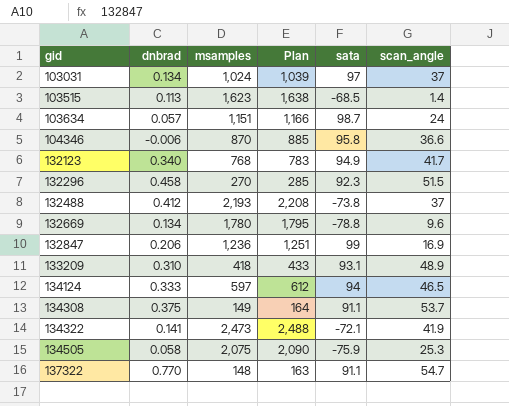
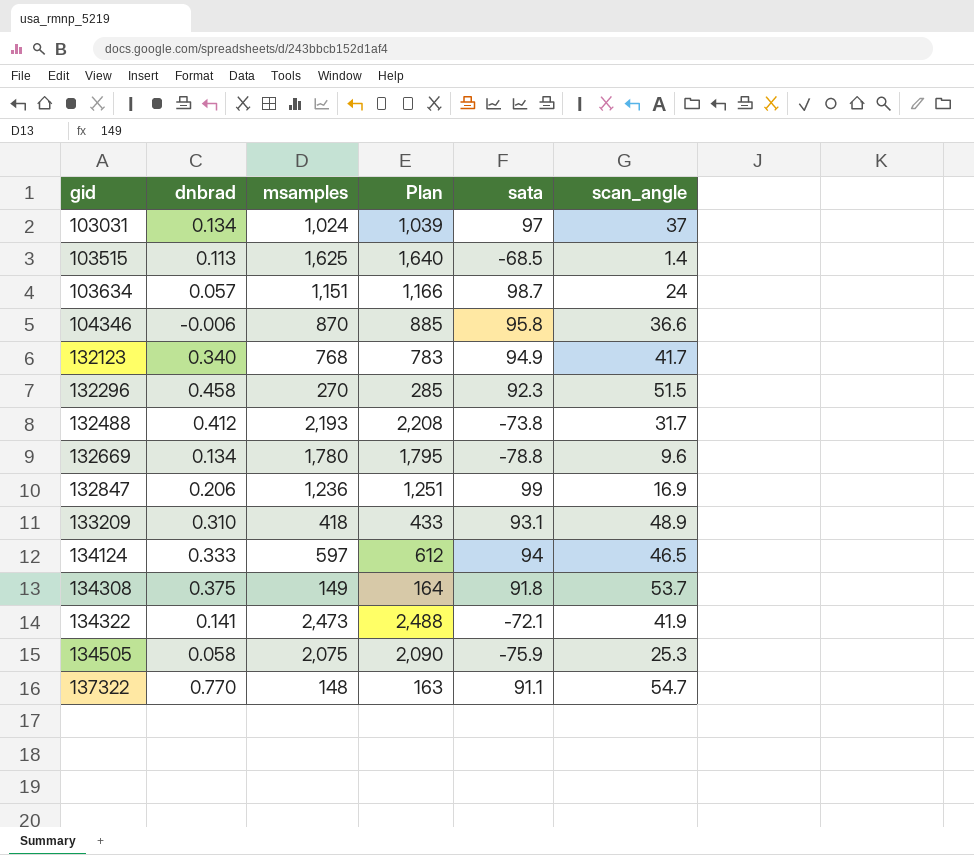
103515 | msamples: 1,623 -> 1,625
103515 | Plan: 1,638 -> 1,640
132488 | scan_angle: 37 -> 31.7
134308 | sata: 91.1 -> 91.8

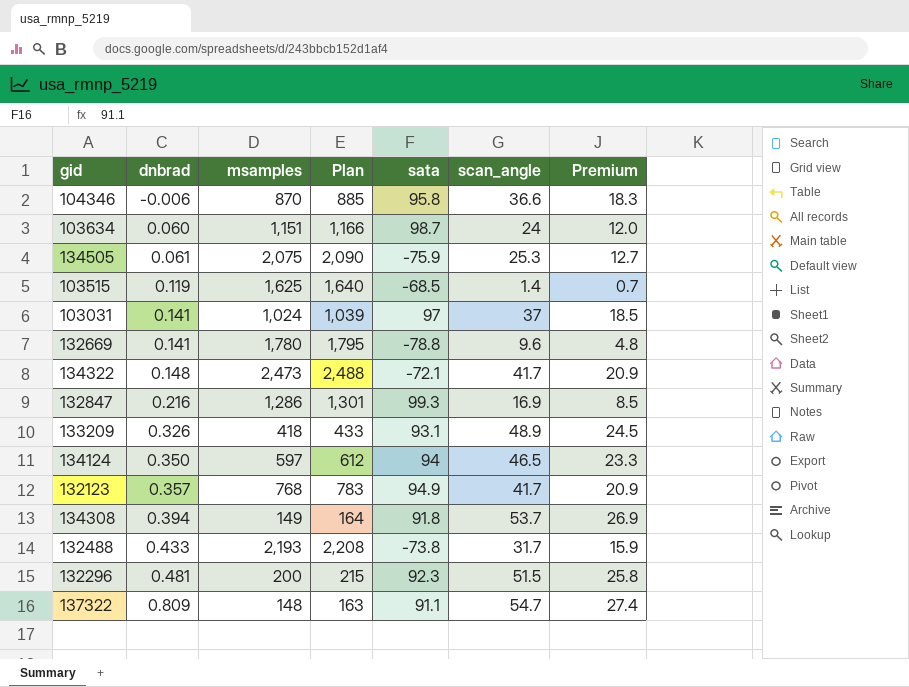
row order: gid ascending -> dnbrad ascending
column Premium | formula: none -> [scan_angle] * 0.5
103634 | dnbrad: 0.057 -> 0.060
134505 | dnbrad: 0.058 -> 0.061
103515 | dnbrad: 0.113 -> 0.119
103031 | dnbrad: 0.134 -> 0.141
132669 | dnbrad: 0.134 -> 0.141
134322 | dnbrad: 0.141 -> 0.148
134322 | scan_angle: 41.9 -> 41.7
132847 | dnbrad: 0.206 -> 0.216
132847 | msamples: 1,236 -> 1,286
132847 | Plan: 1,251 -> 1,301
132847 | sata: 99 -> 99.3
133209 | dnbrad: 0.310 -> 0.326
134124 | dnbrad: 0.333 -> 0.350
132123 | dnbrad: 0.340 -> 0.357
134308 | dnbrad: 0.375 -> 0.394
132488 | dnbrad: 0.412 -> 0.433
132296 | dnbrad: 0.458 -> 0.481
132296 | msamples: 270 -> 200
132296 | Plan: 285 -> 215
137322 | dnbrad: 0.770 -> 0.809

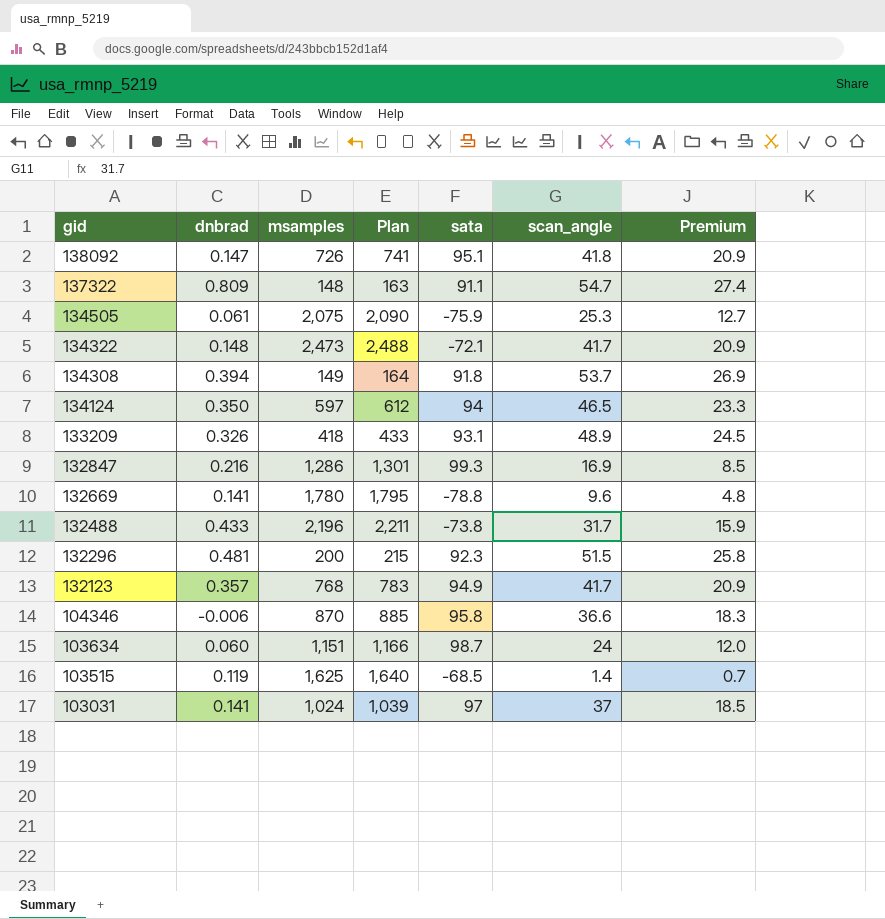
row order: dnbrad ascending -> gid descending
row 138092: none -> 0.147 | 726 | 741 | 95.1 | 41.8 | 20.9
132488 | msamples: 2,193 -> 2,196
132488 | Plan: 2,208 -> 2,211

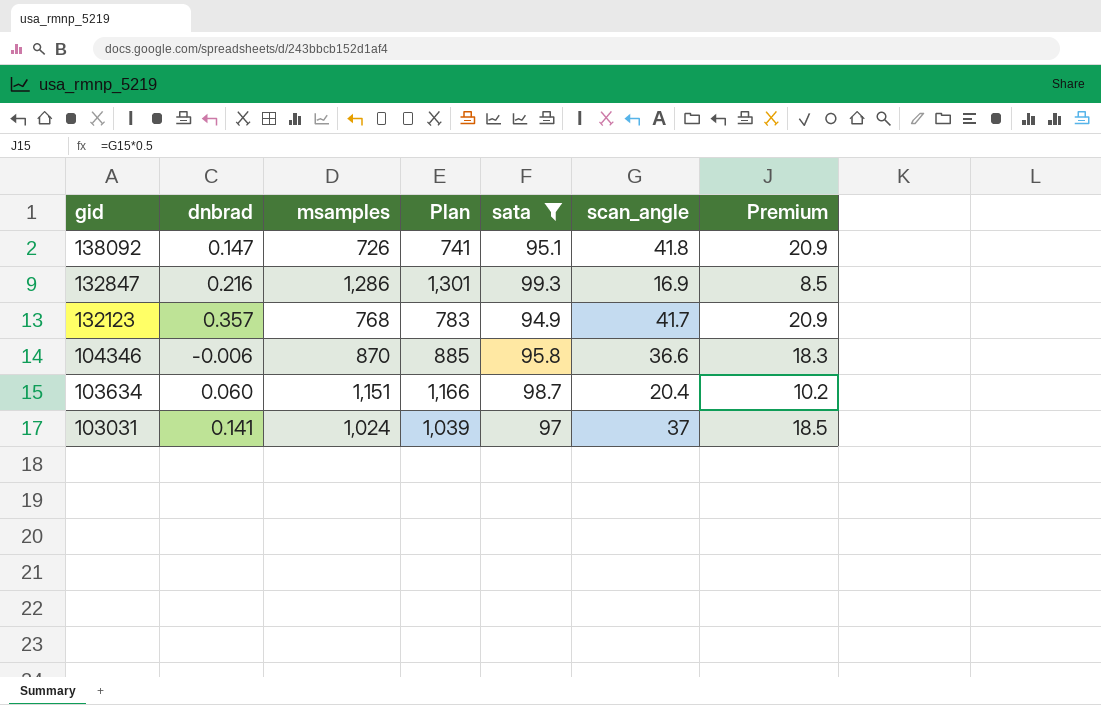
filter: none -> sata >= 94.9
103634 | scan_angle: 24 -> 20.4
103634 | Premium: 12.0 -> 10.2

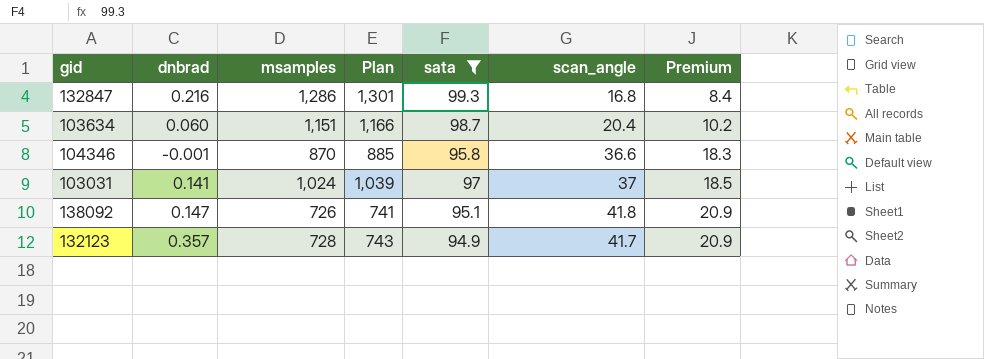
row order: gid descending -> Premium ascending
132847 | scan_angle: 16.9 -> 16.8
132847 | Premium: 8.5 -> 8.4
104346 | dnbrad: -0.006 -> -0.001
132123 | msamples: 768 -> 728
132123 | Plan: 783 -> 743

